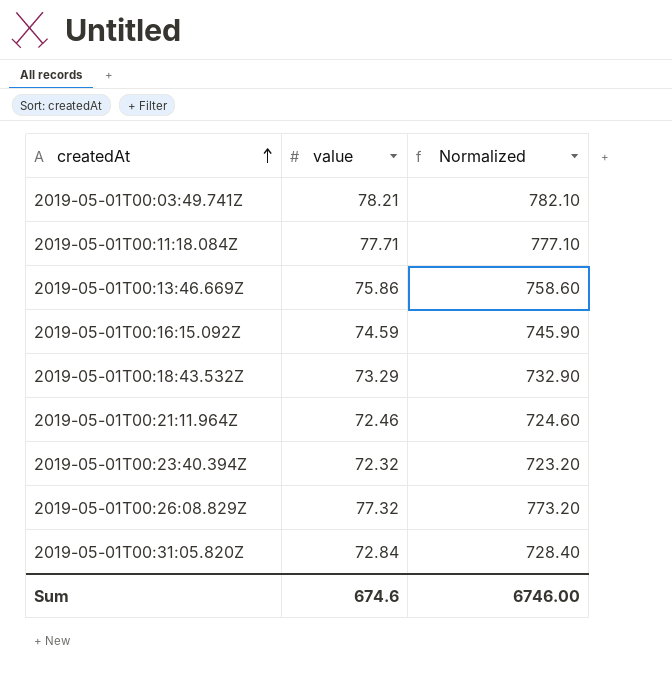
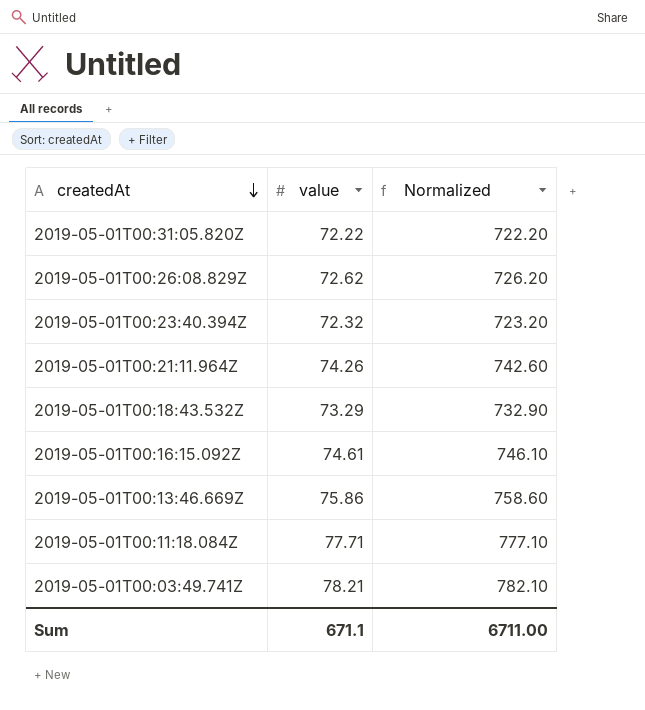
row order: createdAt ascending -> createdAt descending
2019-05-01T00:31:05.820Z | value: 72.84 -> 72.22
2019-05-01T00:31:05.820Z | Normalized: 728.40 -> 722.20
2019-05-01T00:26:08.829Z | value: 77.32 -> 72.62
2019-05-01T00:26:08.829Z | Normalized: 773.20 -> 726.20
2019-05-01T00:21:11.964Z | value: 72.46 -> 74.26
2019-05-01T00:21:11.964Z | Normalized: 724.60 -> 742.60
2019-05-01T00:16:15.092Z | value: 74.59 -> 74.61
2019-05-01T00:16:15.092Z | Normalized: 745.90 -> 746.10
Sum | value: 674.6 -> 671.1
Sum | Normalized: 6746.00 -> 6711.00

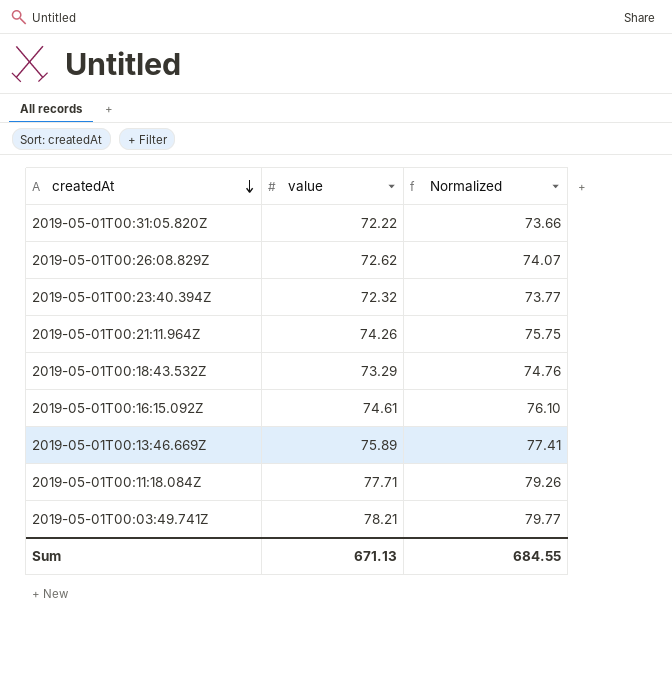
column Normalized | formula: [value] * 10 -> [value] * 1.02
2019-05-01T00:13:46.669Z | value: 75.86 -> 75.89
Sum | value: 671.1 -> 671.13
Sum | Normalized: 6711.00 -> 684.55

